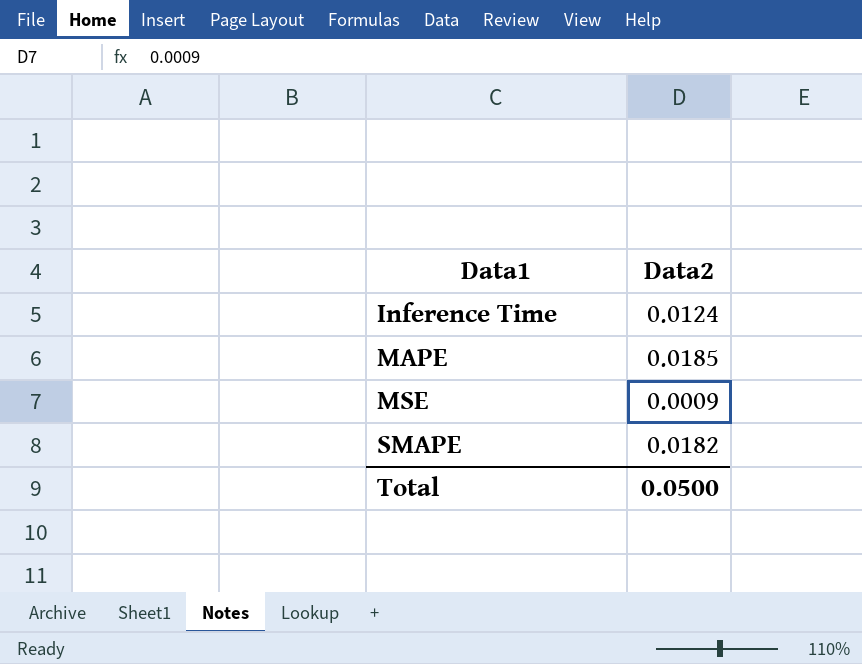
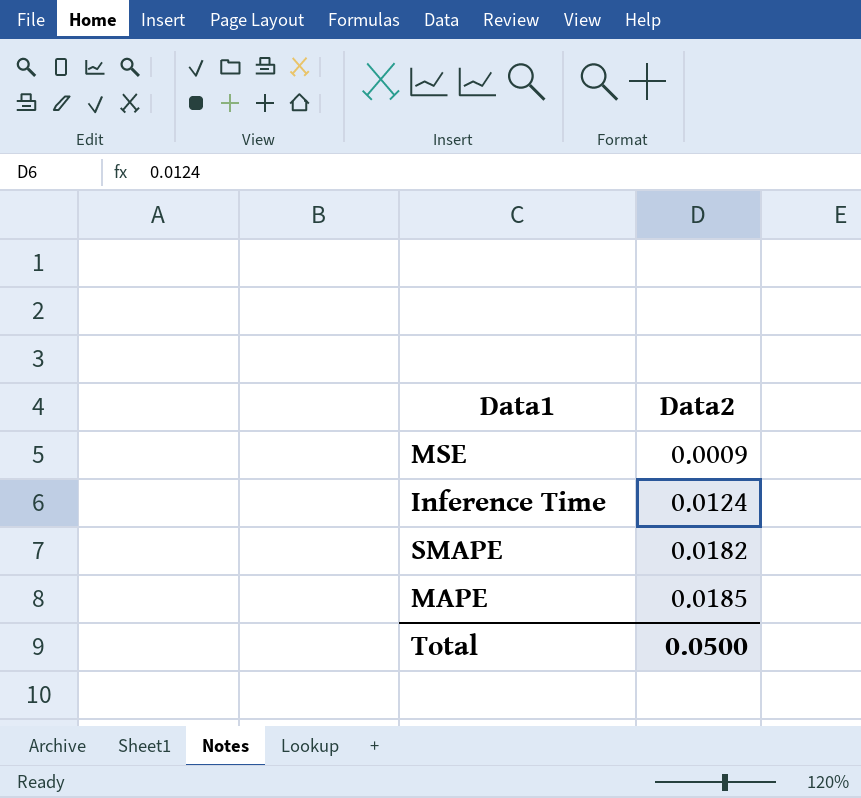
row order: Data1 ascending -> Data2 ascending

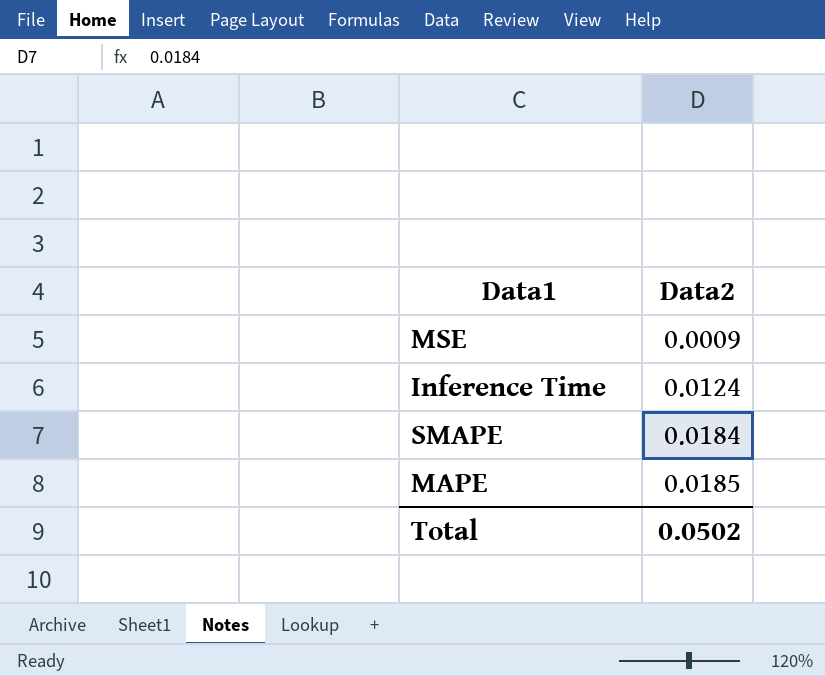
SMAPE | Data2: 0.0182 -> 0.0184
Total | Data2: 0.0500 -> 0.0502

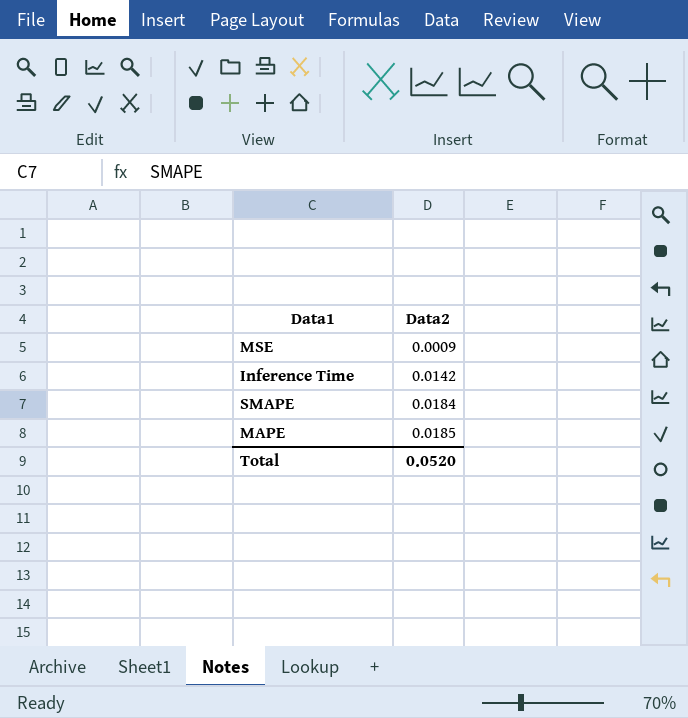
Inference Time | Data2: 0.0124 -> 0.0142
Total | Data2: 0.0502 -> 0.0520

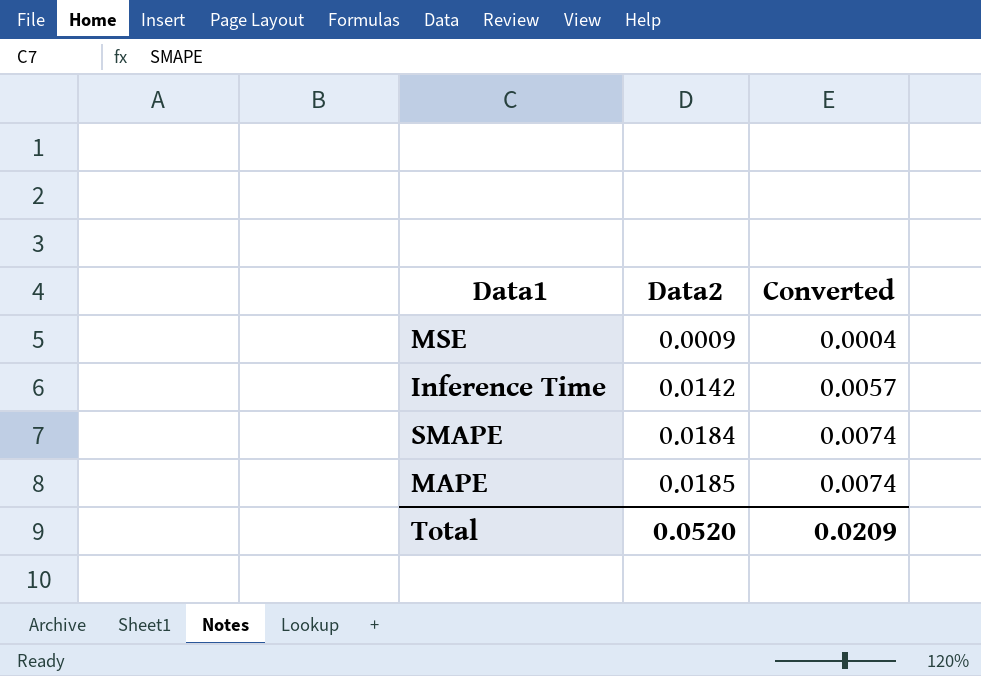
column Converted | formula: none -> [Data2] * 0.4

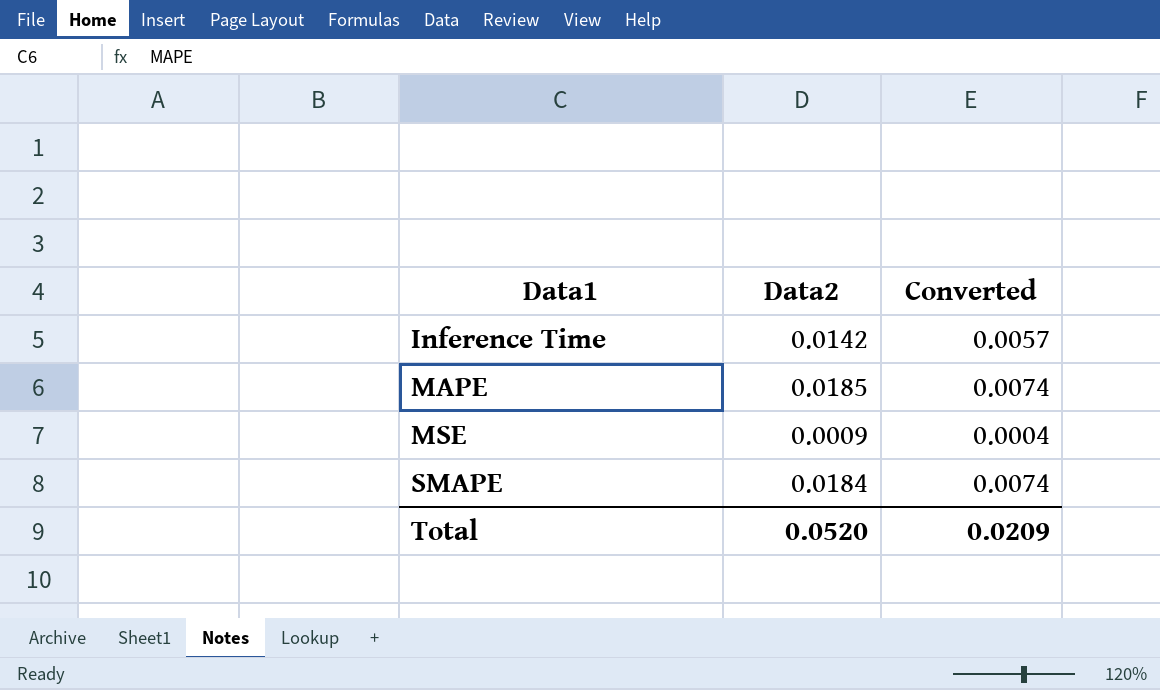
row order: Data2 ascending -> Data1 ascending

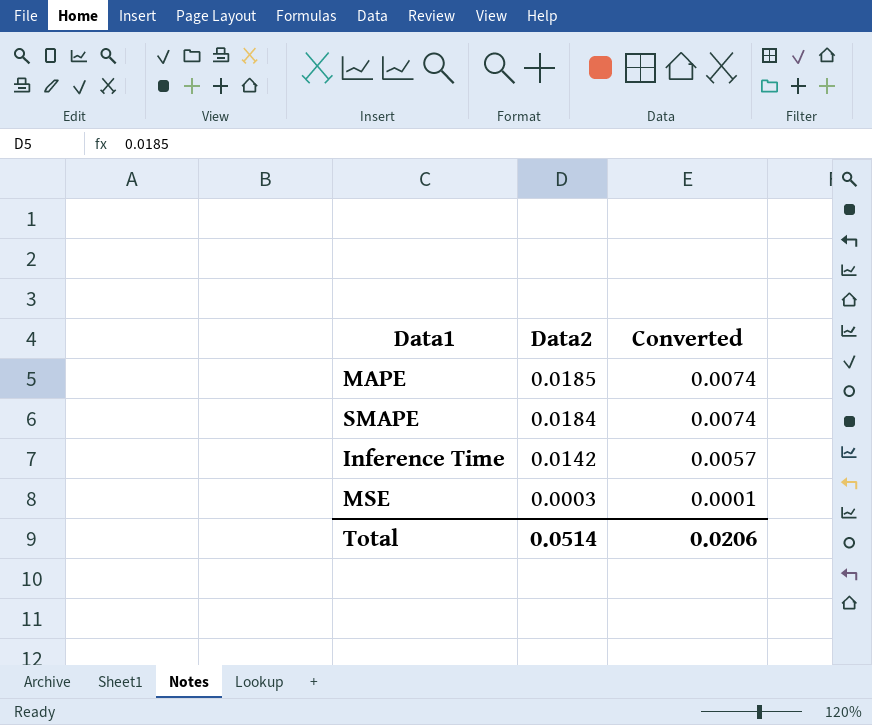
row order: Data1 ascending -> Data2 descending
MSE | Data2: 0.0009 -> 0.0003
MSE | Converted: 0.0004 -> 0.0001
Total | Data2: 0.0520 -> 0.0514
Total | Converted: 0.0209 -> 0.0206

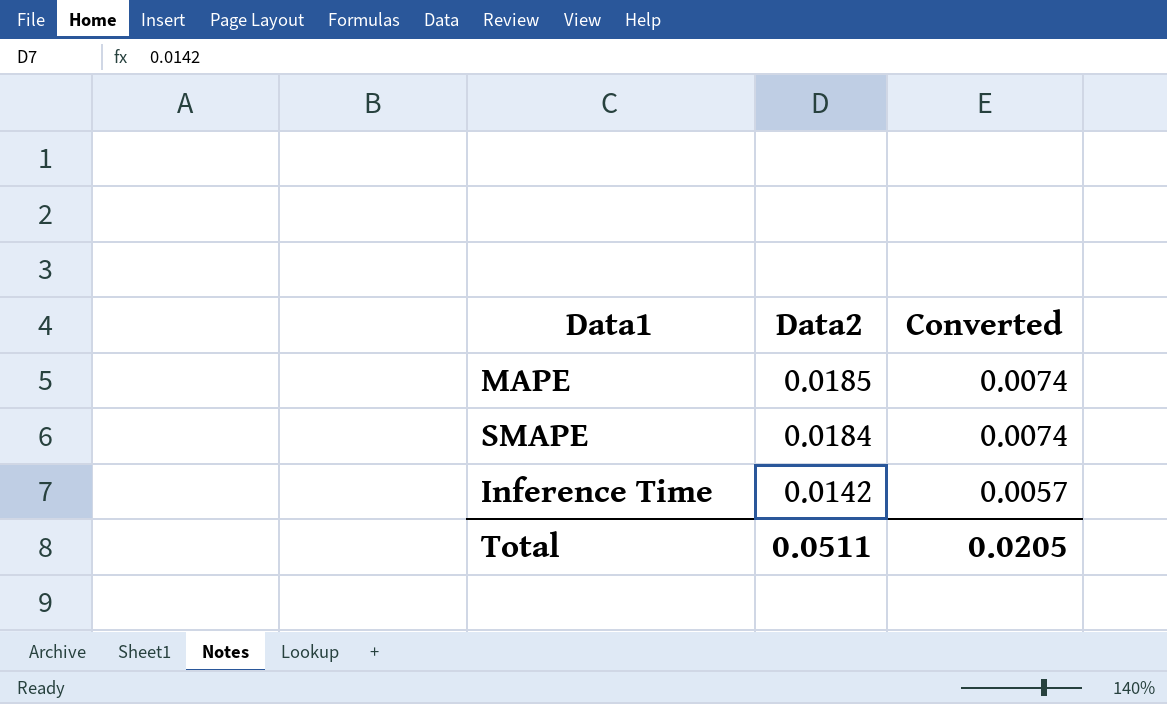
row MSE: 0.0003 | 0.0001 -> none
Total | Data2: 0.0514 -> 0.0511
Total | Converted: 0.0206 -> 0.0205

